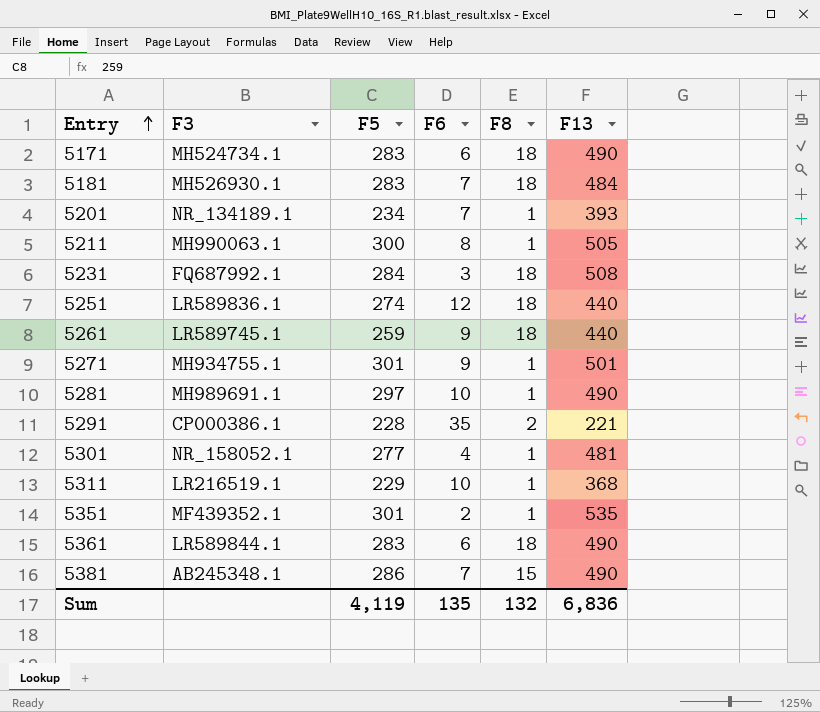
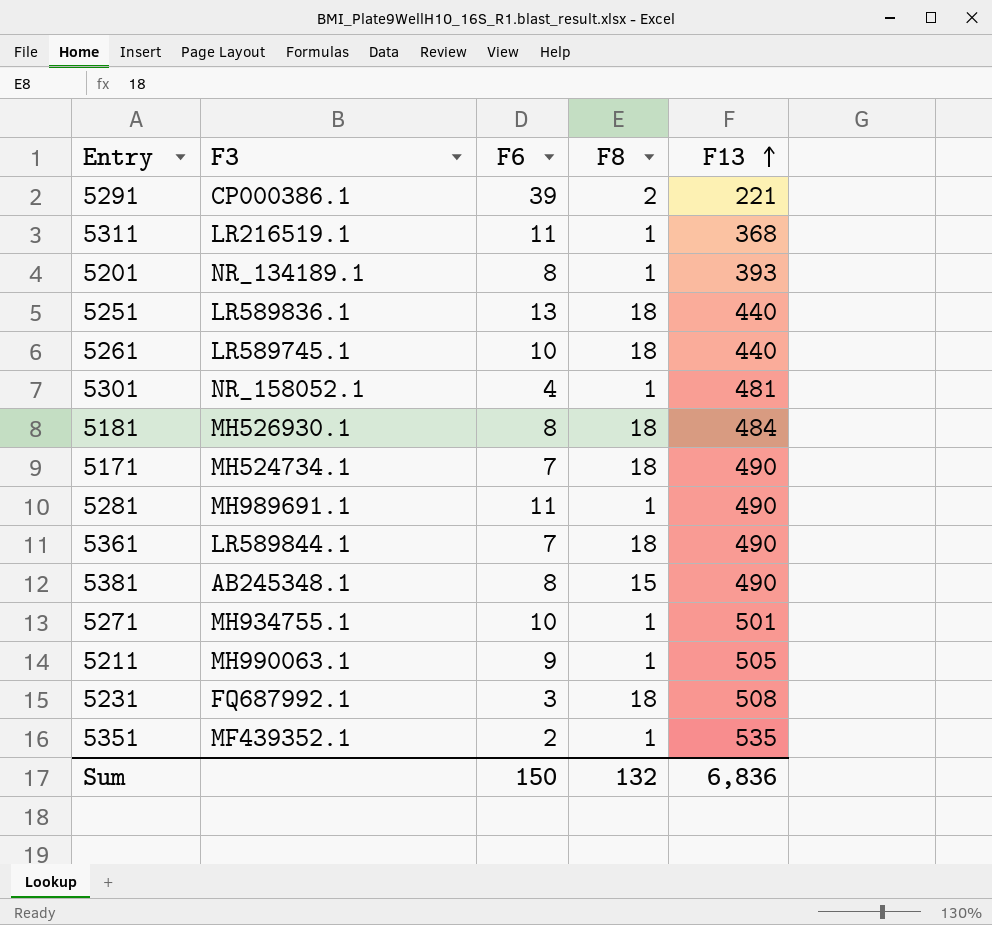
row order: Entry ascending -> F13 ascending
column F5 | position: 3 -> none
5291 | F6: 35 -> 39
5311 | F6: 10 -> 11
5201 | F6: 7 -> 8
5251 | F6: 12 -> 13
5261 | F6: 9 -> 10
5181 | F6: 7 -> 8
5171 | F6: 6 -> 7
5281 | F6: 10 -> 11
5361 | F6: 6 -> 7
5381 | F6: 7 -> 8
5271 | F6: 9 -> 10
5211 | F6: 8 -> 9
Sum | F6: 135 -> 150

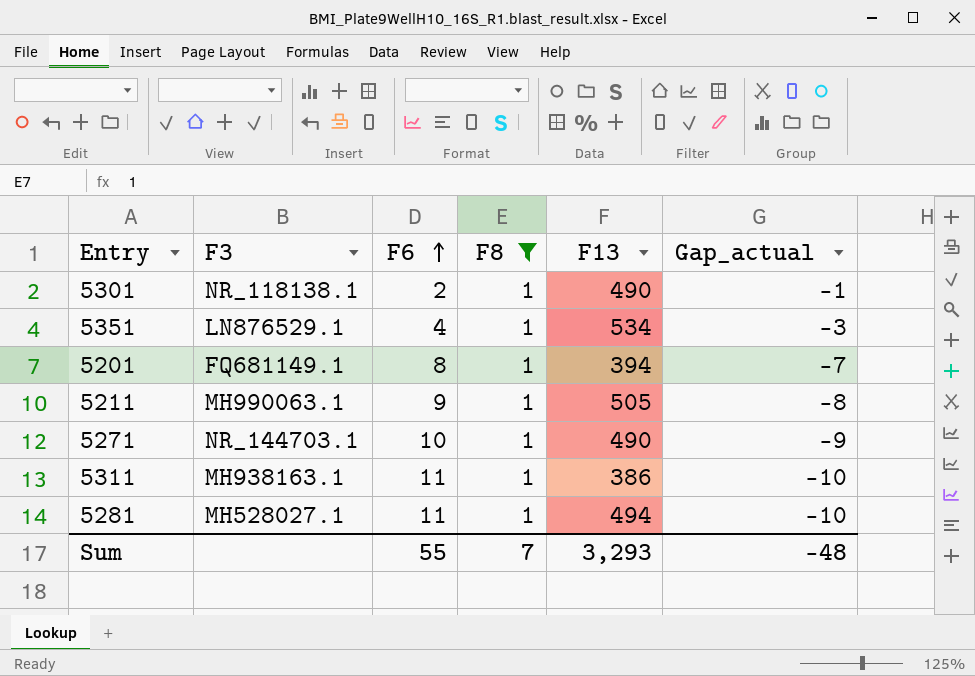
filter: none -> F8 = 1
row order: F13 ascending -> F6 ascending
column Gap_actual | formula: none -> [F8] - [F6]
5301 | F3: NR_158052.1 -> NR_118138.1
5301 | F6: 4 -> 2
5301 | F13: 481 -> 490
5351 | F3: MF439352.1 -> LN876529.1
5351 | F6: 2 -> 4
5351 | F13: 535 -> 534
5201 | F3: NR_134189.1 -> FQ681149.1
5201 | F13: 393 -> 394
5271 | F3: MH934755.1 -> NR_144703.1
5271 | F13: 501 -> 490
5311 | F3: LR216519.1 -> MH938163.1
5311 | F13: 368 -> 386
5281 | F3: MH989691.1 -> MH528027.1
5281 | F13: 490 -> 494
Sum | F6: 150 -> 55
Sum | F8: 132 -> 7
Sum | F13: 6,836 -> 3,293

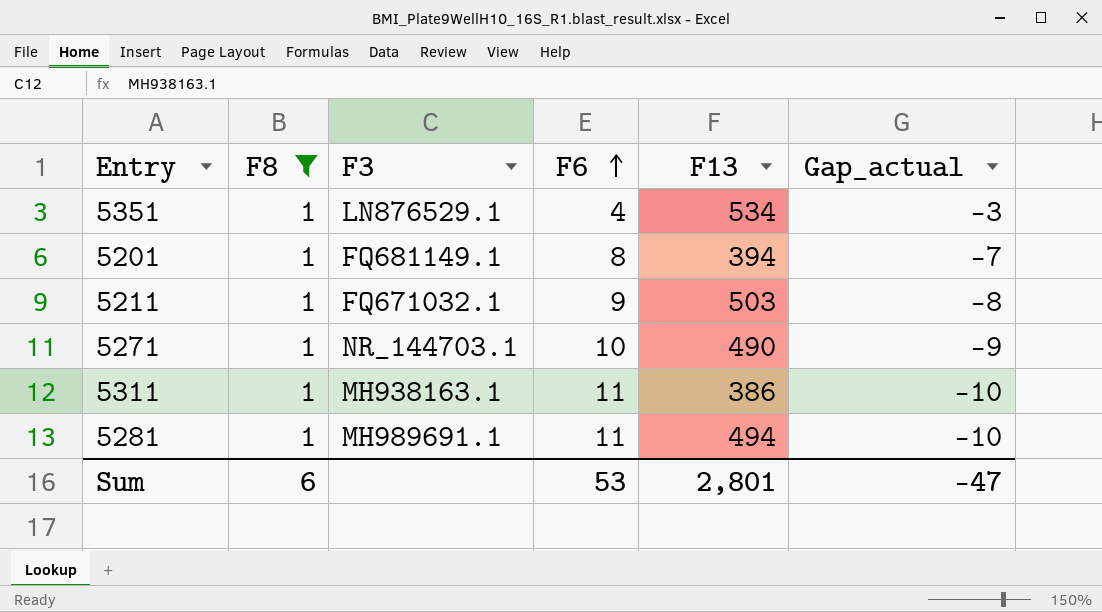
column F8 | position: 4 -> 2
row 5301: NR_118138.1 | 2 | 1 | 490 | -1 -> none
5211 | F3: MH990063.1 -> FQ671032.1
5211 | F13: 505 -> 503
5281 | F3: MH528027.1 -> MH989691.1
Sum | F8: 7 -> 6
Sum | F6: 55 -> 53
Sum | F13: 3,293 -> 2,801
Sum | Gap_actual: -48 -> -47

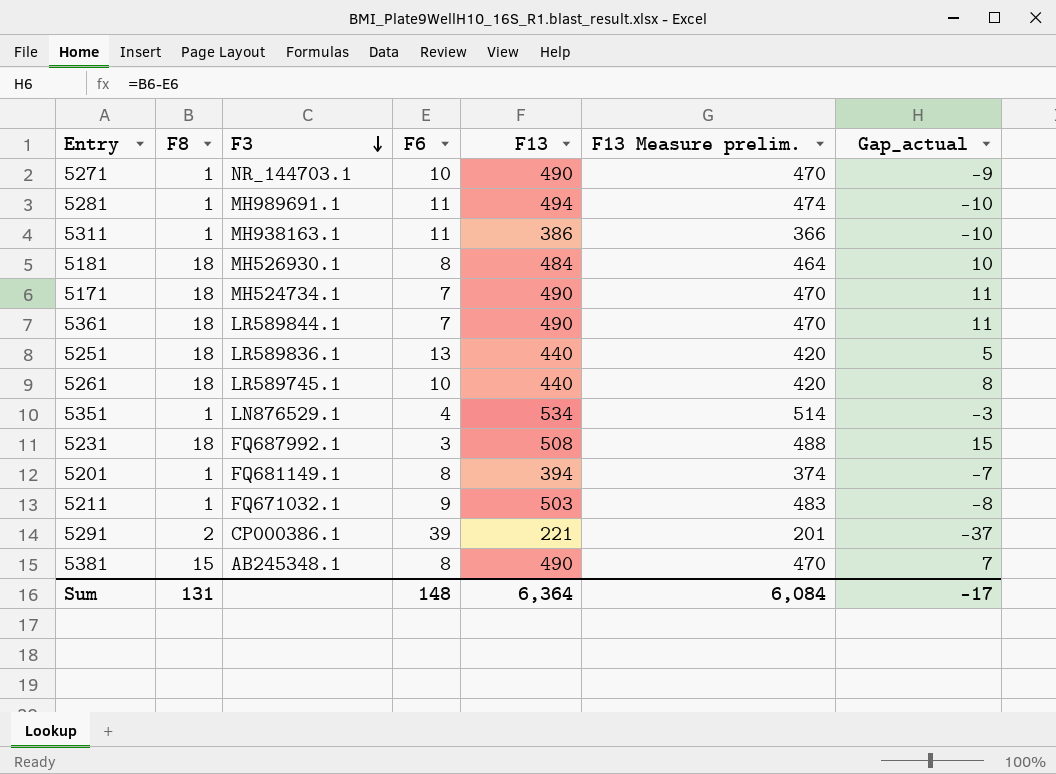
filter: F8 = 1 -> none
row order: F6 ascending -> F3 descending
column F13 Measure prelim. | formula: none -> [F13] - 20
Sum | F8: 6 -> 131
Sum | F6: 53 -> 148
Sum | F13: 2,801 -> 6,364
Sum | Gap_actual: -47 -> -17

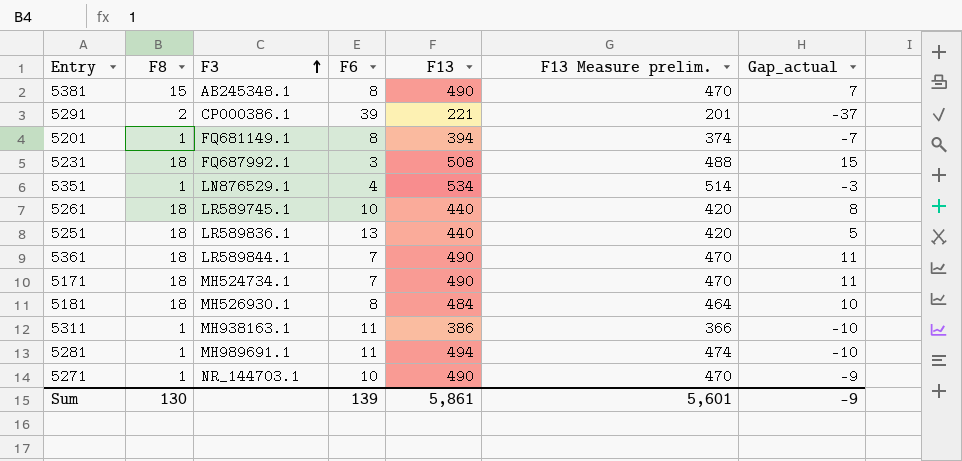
row order: F3 descending -> F3 ascending
row 5211: 1 | FQ671032.1 | 9 | 503 | 483 | -8 -> none
Sum | F8: 131 -> 130
Sum | F6: 148 -> 139
Sum | F13: 6,364 -> 5,861
Sum | F13 Measure prelim.: 6,084 -> 5,601
Sum | Gap_actual: -17 -> -9

